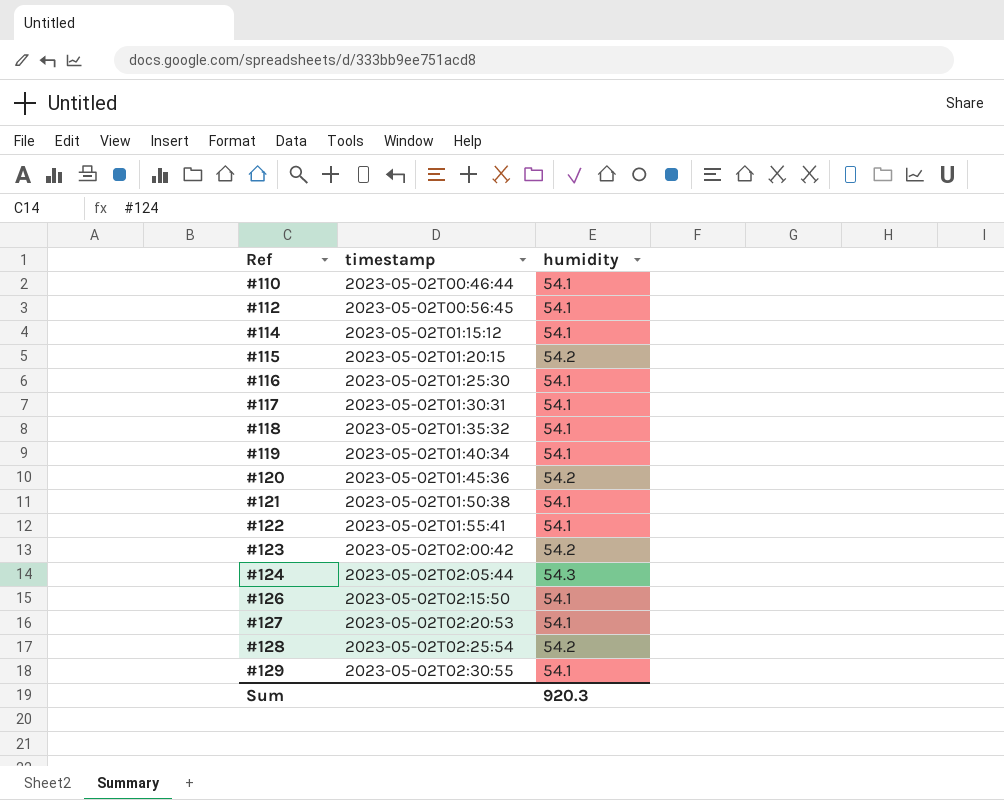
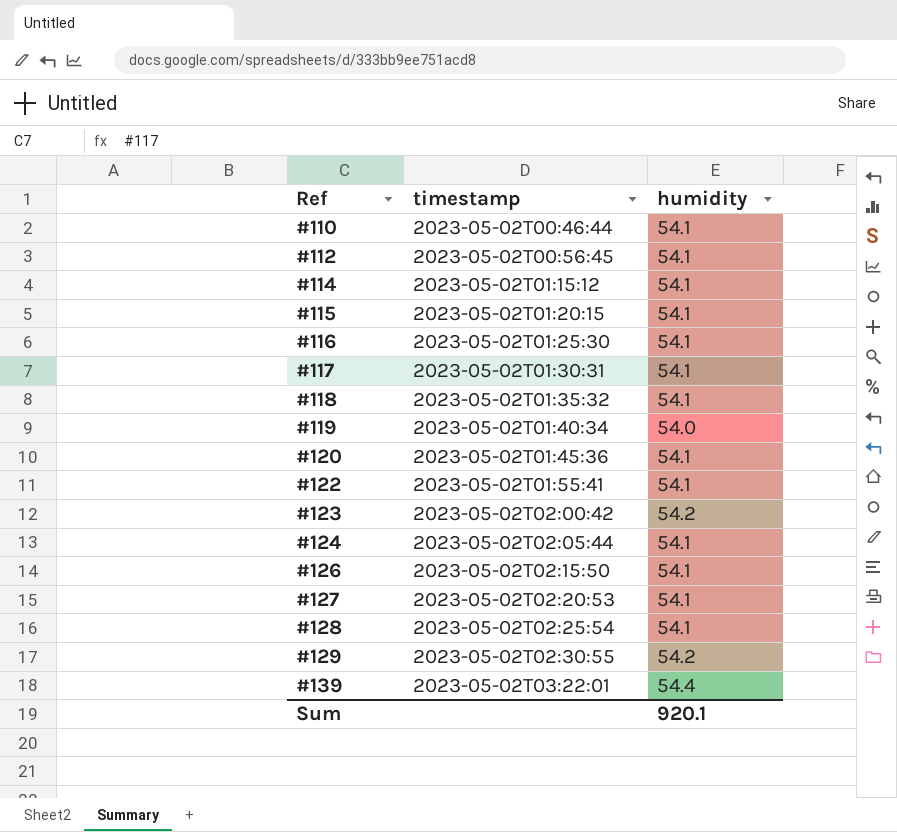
row #121: 2023-05-02T01:50:38 | 54.1 -> none
#115 | humidity: 54.2 -> 54.1
#119 | humidity: 54.1 -> 54.0
#120 | humidity: 54.2 -> 54.1
#124 | humidity: 54.3 -> 54.1
#128 | humidity: 54.2 -> 54.1
#129 | humidity: 54.1 -> 54.2
row #139: none -> 2023-05-02T03:22:01 | 54.4
Sum | humidity: 920.3 -> 920.1

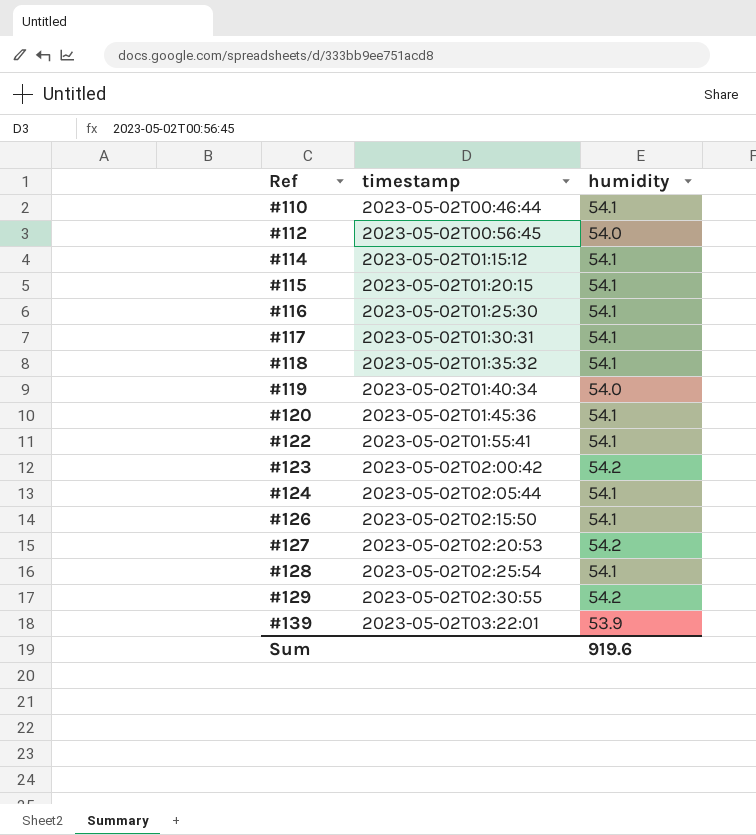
#112 | humidity: 54.1 -> 54.0
#127 | humidity: 54.1 -> 54.2
#139 | humidity: 54.4 -> 53.9
Sum | humidity: 920.1 -> 919.6

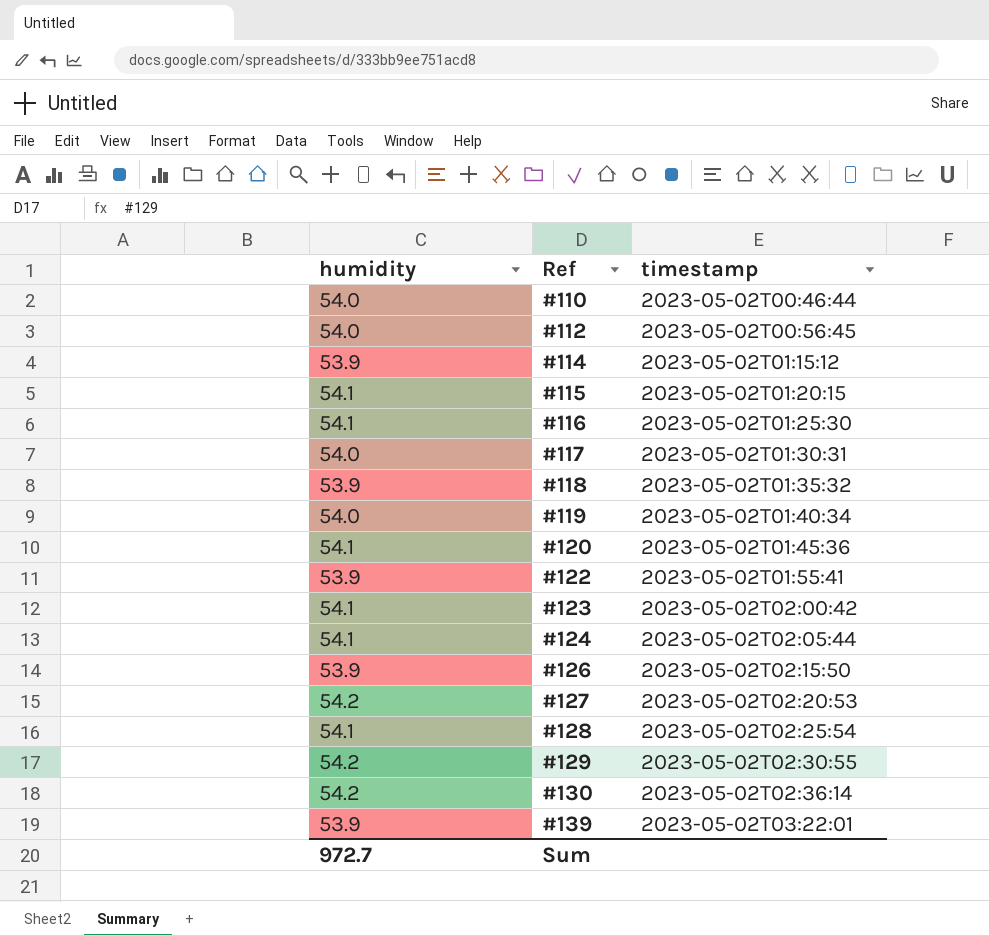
column humidity | position: 3 -> 1
#110 | humidity: 54.1 -> 54.0
#114 | humidity: 54.1 -> 53.9
#117 | humidity: 54.1 -> 54.0
#118 | humidity: 54.1 -> 53.9
#122 | humidity: 54.1 -> 53.9
#123 | humidity: 54.2 -> 54.1
#126 | humidity: 54.1 -> 53.9
row #130: none -> 54.2 | 2023-05-02T02:36:14
Sum | humidity: 919.6 -> 972.7

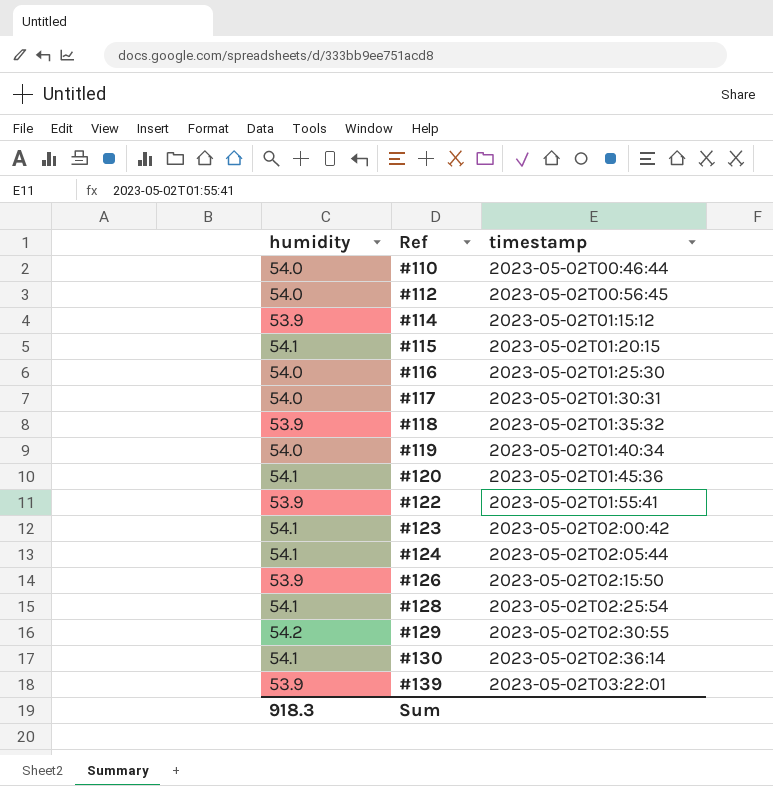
row #127: 54.2 | 2023-05-02T02:20:53 -> none
#116 | humidity: 54.1 -> 54.0
#130 | humidity: 54.2 -> 54.1
Sum | humidity: 972.7 -> 918.3

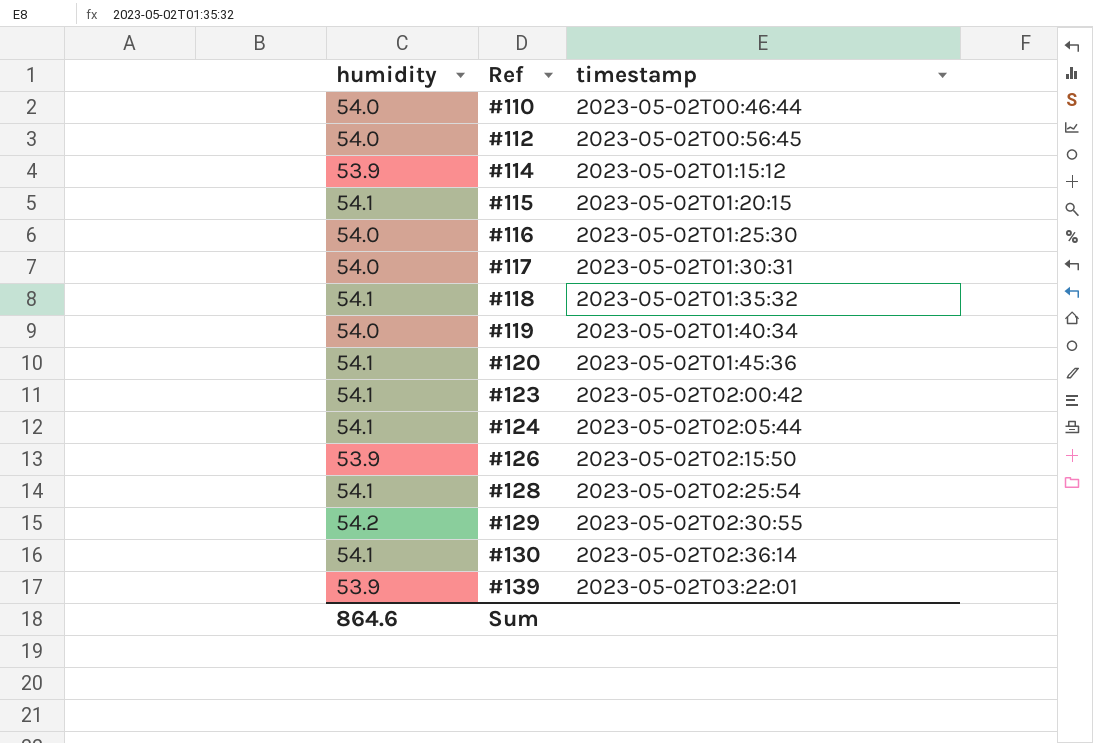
row #122: 53.9 | 2023-05-02T01:55:41 -> none
#118 | humidity: 53.9 -> 54.1
Sum | humidity: 918.3 -> 864.6

